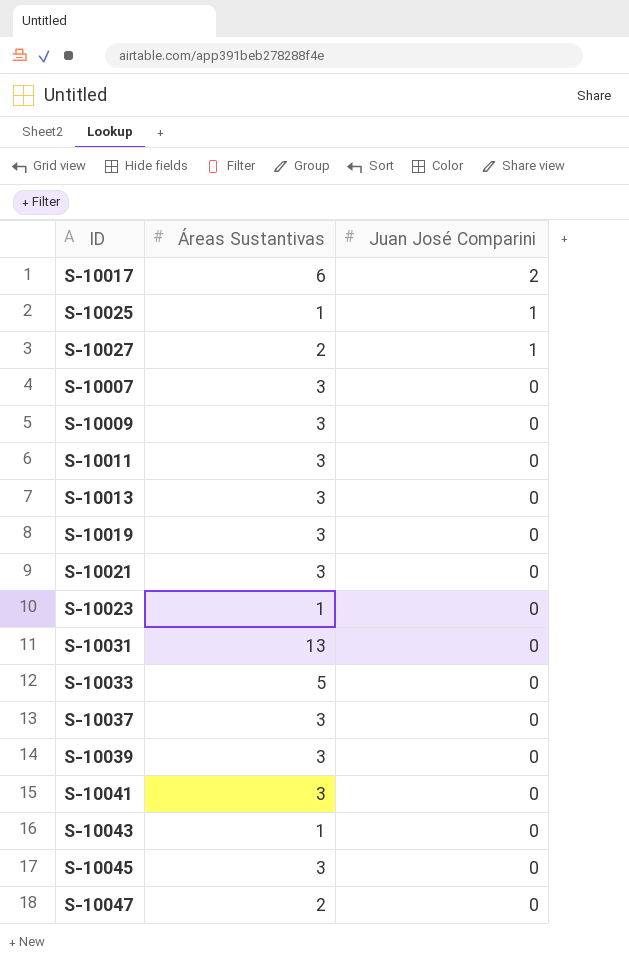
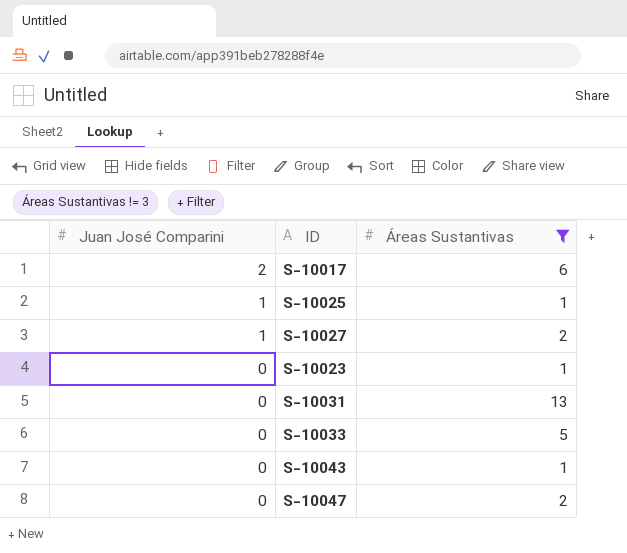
filter: none -> Áreas Sustantivas != 3
column Juan José Comparini | position: 3 -> 1

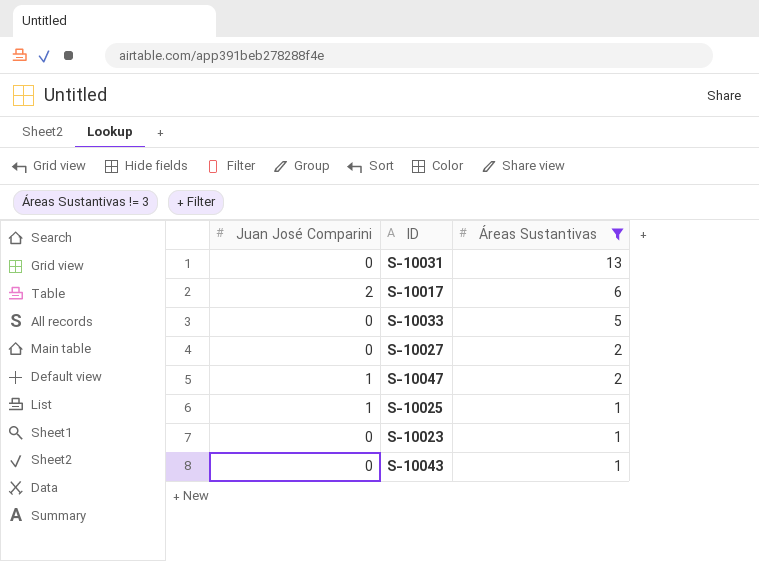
row order: Juan José Comparini descending -> Áreas Sustantivas descending
S-10027 | Juan José Comparini: 1 -> 0
S-10047 | Juan José Comparini: 0 -> 1

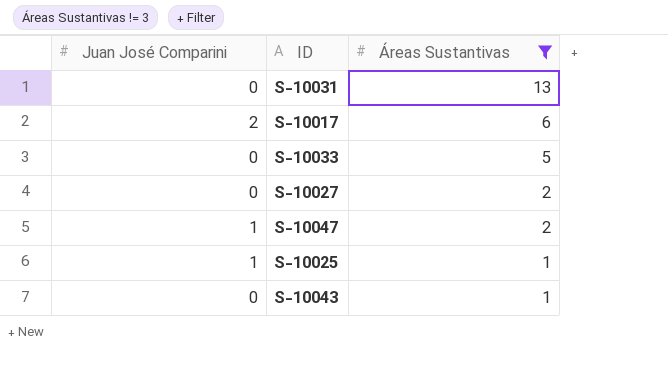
row S-10023: 0 | 1 -> none

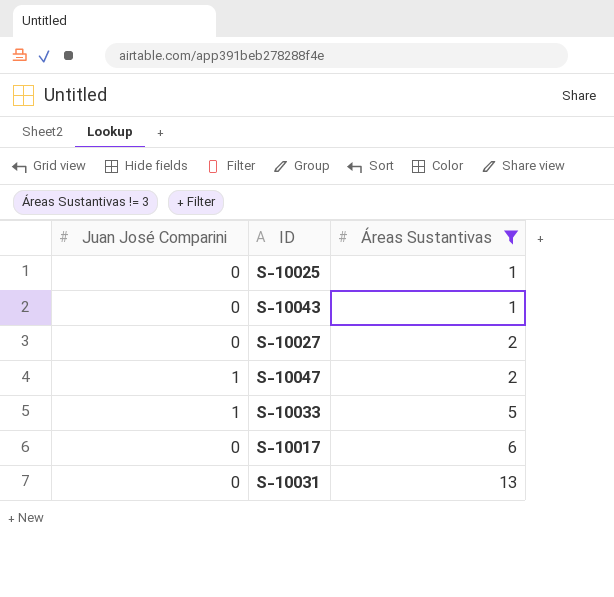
row order: Áreas Sustantivas descending -> Áreas Sustantivas ascending
S-10025 | Juan José Comparini: 1 -> 0
S-10033 | Juan José Comparini: 0 -> 1
S-10017 | Juan José Comparini: 2 -> 0

